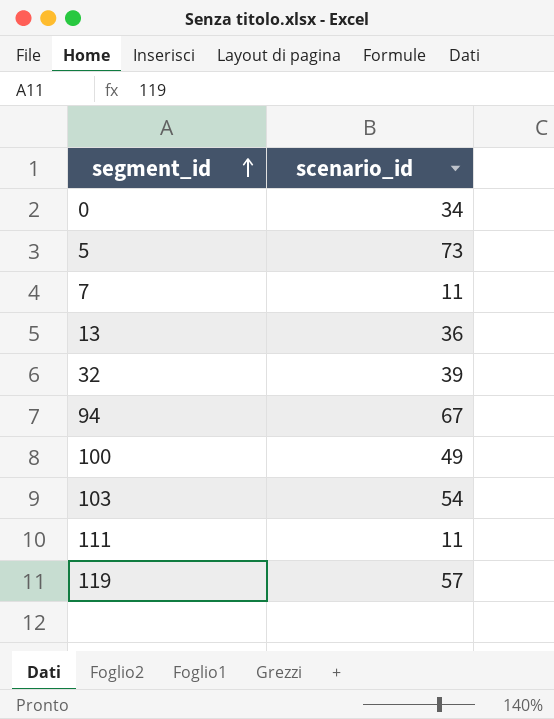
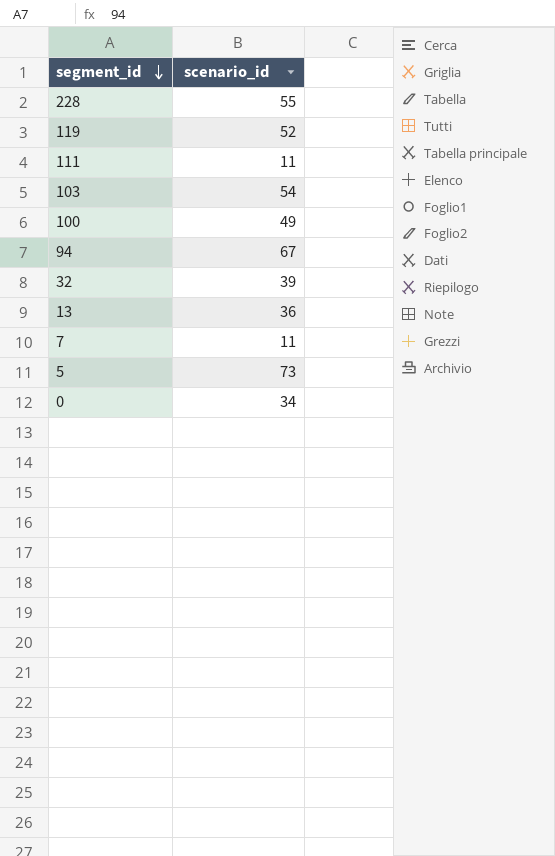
row order: segment_id ascending -> segment_id descending
row 228: none -> 55
119 | scenario_id: 57 -> 52

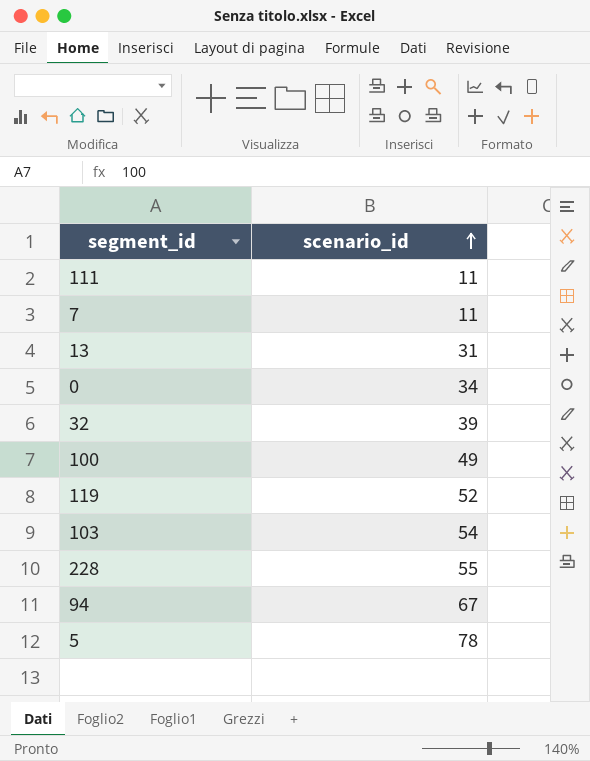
row order: segment_id descending -> scenario_id ascending
13 | scenario_id: 36 -> 31
5 | scenario_id: 73 -> 78

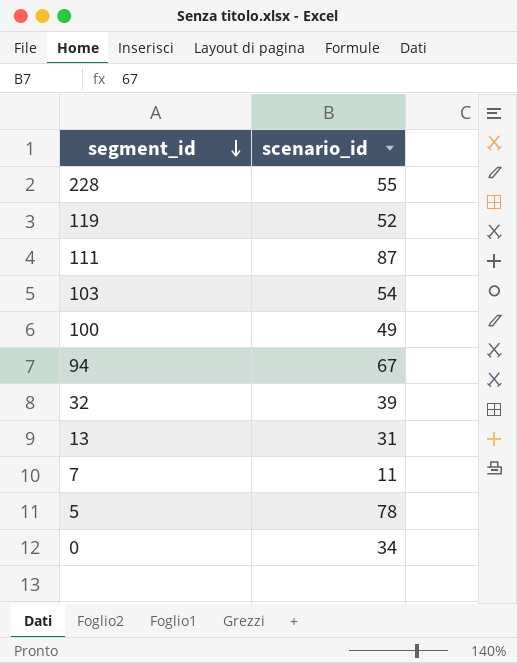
row order: scenario_id ascending -> segment_id descending
111 | scenario_id: 11 -> 87

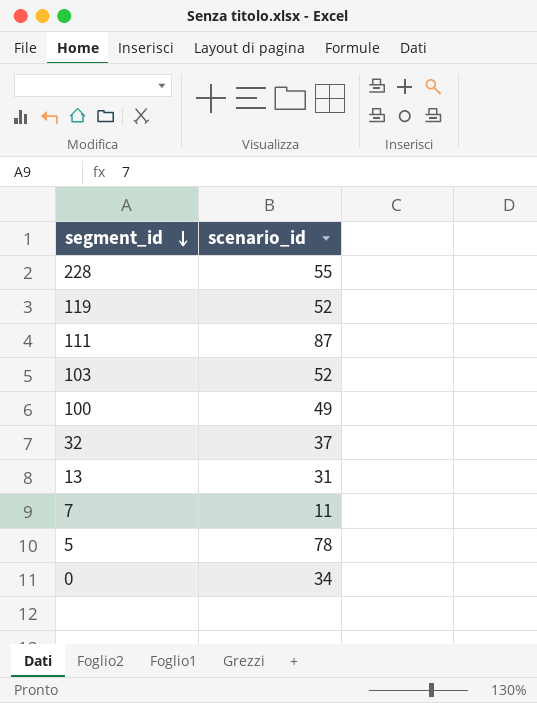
row 94: 67 -> none
103 | scenario_id: 54 -> 52
32 | scenario_id: 39 -> 37

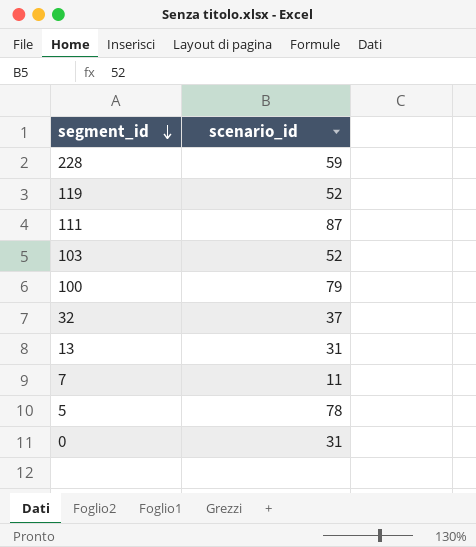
228 | scenario_id: 55 -> 59
100 | scenario_id: 49 -> 79
0 | scenario_id: 34 -> 31

